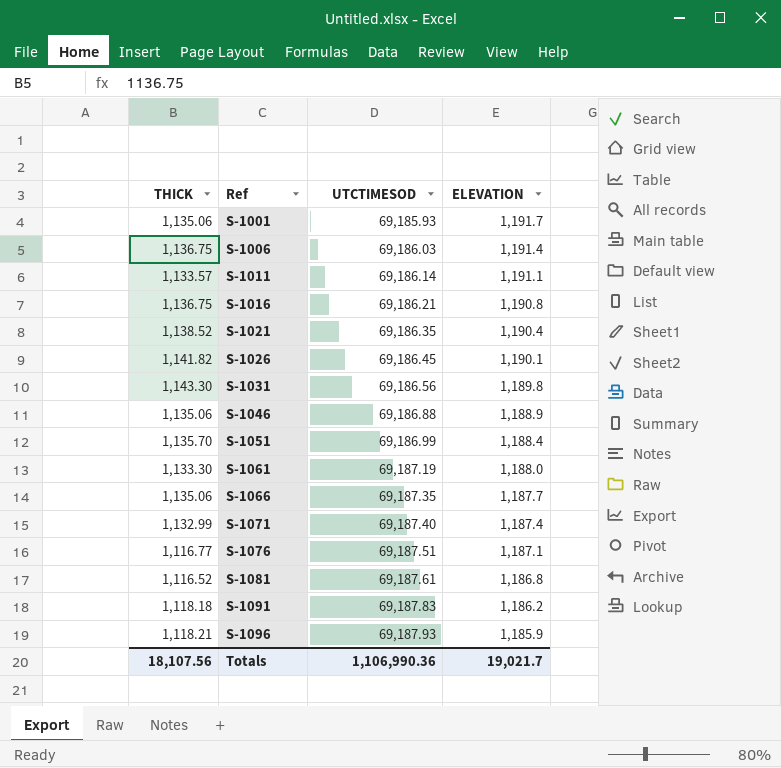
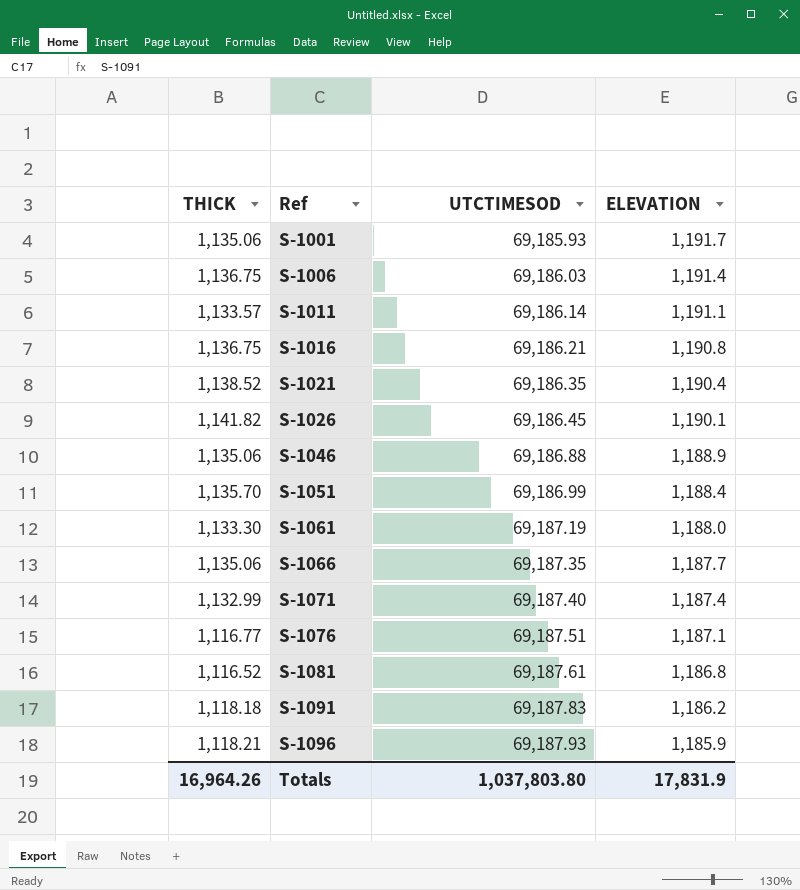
row S-1031: 1,143.30 | 69,186.56 | 1,189.8 -> none
Totals | THICK: 18,107.56 -> 16,964.26
Totals | UTCTIMESOD: 1,106,990.36 -> 1,037,803.80
Totals | ELEVATION: 19,021.7 -> 17,831.9

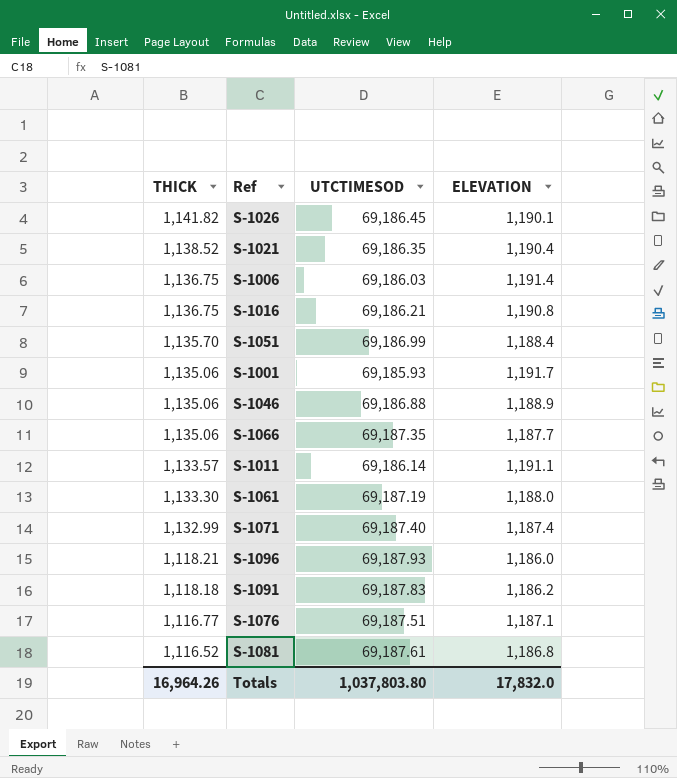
row order: Ref ascending -> THICK descending
S-1096 | ELEVATION: 1,185.9 -> 1,186.0
Totals | ELEVATION: 17,831.9 -> 17,832.0

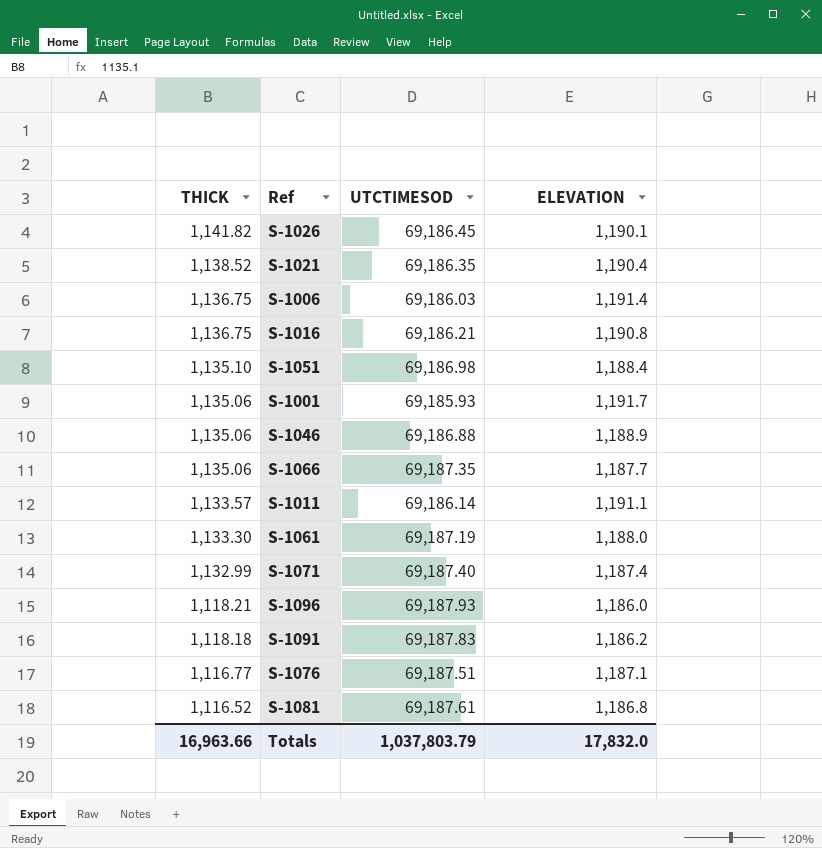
S-1051 | THICK: 1,135.70 -> 1,135.10
S-1051 | UTCTIMESOD: 69,186.99 -> 69,186.98
Totals | THICK: 16,964.26 -> 16,963.66
Totals | UTCTIMESOD: 1,037,803.80 -> 1,037,803.79

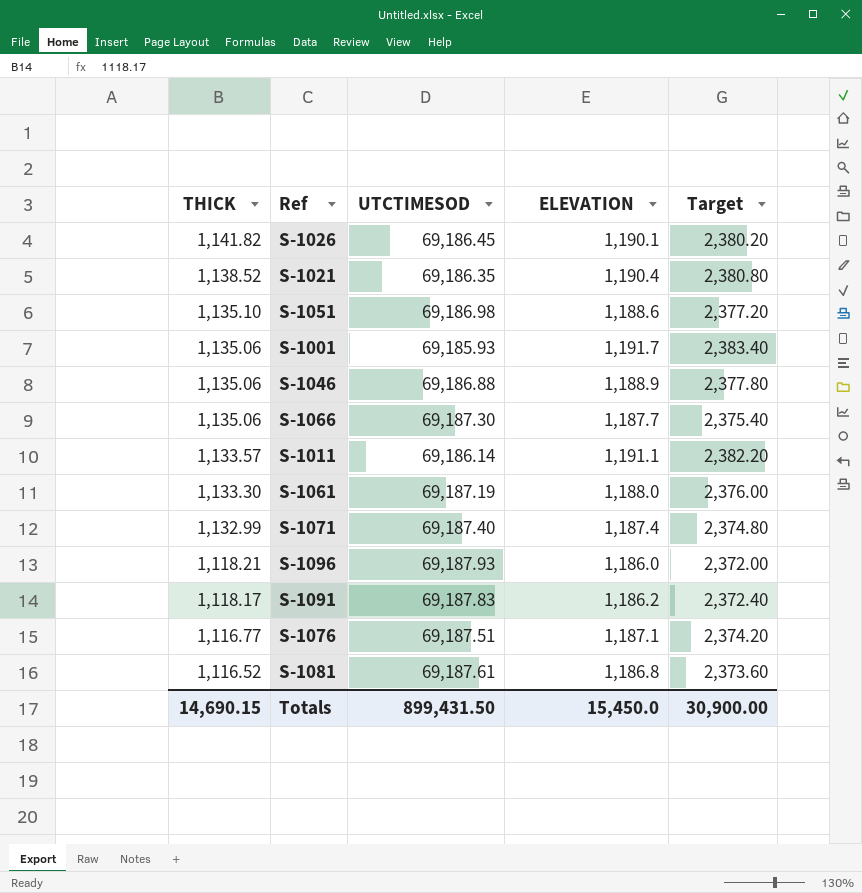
column Target | formula: none -> [ELEVATION] * 2
row S-1006: 1,136.75 | 69,186.03 | 1,191.4 -> none
row S-1016: 1,136.75 | 69,186.21 | 1,190.8 -> none
S-1051 | ELEVATION: 1,188.4 -> 1,188.6
S-1066 | UTCTIMESOD: 69,187.35 -> 69,187.30
S-1091 | THICK: 1,118.18 -> 1,118.17
Totals | THICK: 16,963.66 -> 14,690.15
Totals | UTCTIMESOD: 1,037,803.79 -> 899,431.50
Totals | ELEVATION: 17,832.0 -> 15,450.0

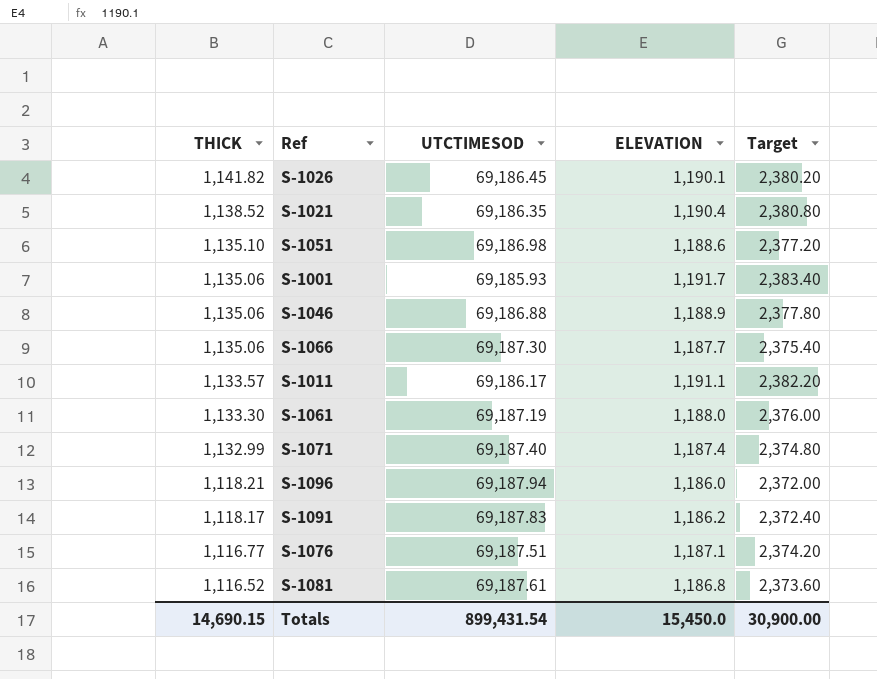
S-1011 | UTCTIMESOD: 69,186.14 -> 69,186.17
S-1096 | UTCTIMESOD: 69,187.93 -> 69,187.94
Totals | UTCTIMESOD: 899,431.50 -> 899,431.54

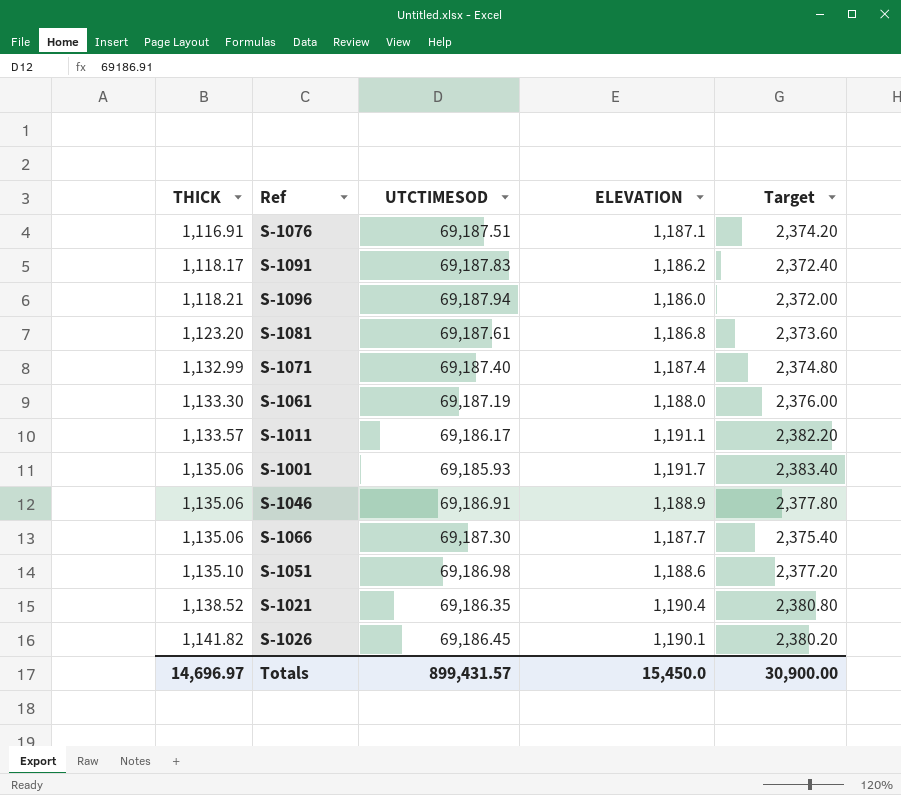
row order: THICK descending -> THICK ascending
S-1076 | THICK: 1,116.77 -> 1,116.91
S-1081 | THICK: 1,116.52 -> 1,123.20
S-1046 | UTCTIMESOD: 69,186.88 -> 69,186.91
Totals | THICK: 14,690.15 -> 14,696.97
Totals | UTCTIMESOD: 899,431.54 -> 899,431.57

